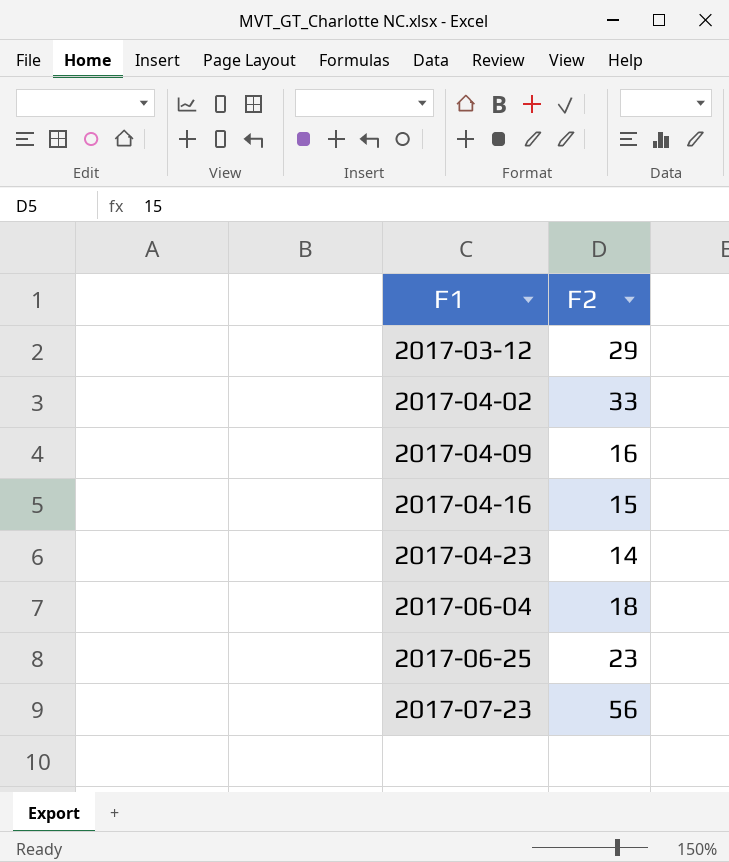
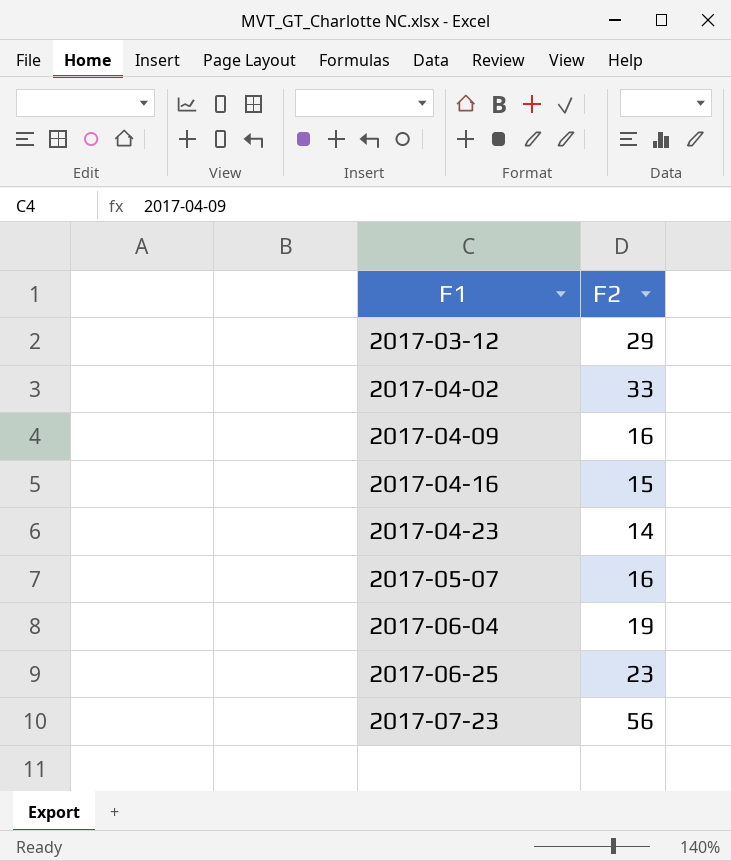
row 2017-05-07: none -> 16
2017-06-04 | F2: 18 -> 19

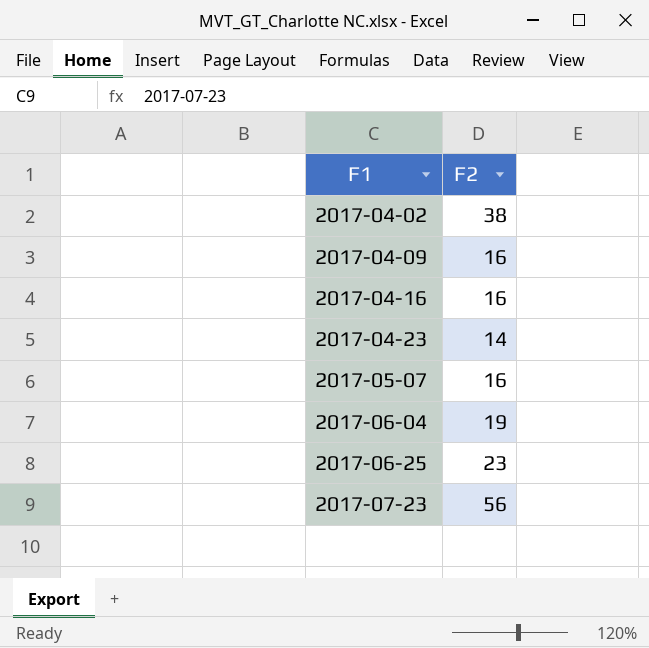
row 2017-03-12: 29 -> none
2017-04-02 | F2: 33 -> 38
2017-04-16 | F2: 15 -> 16

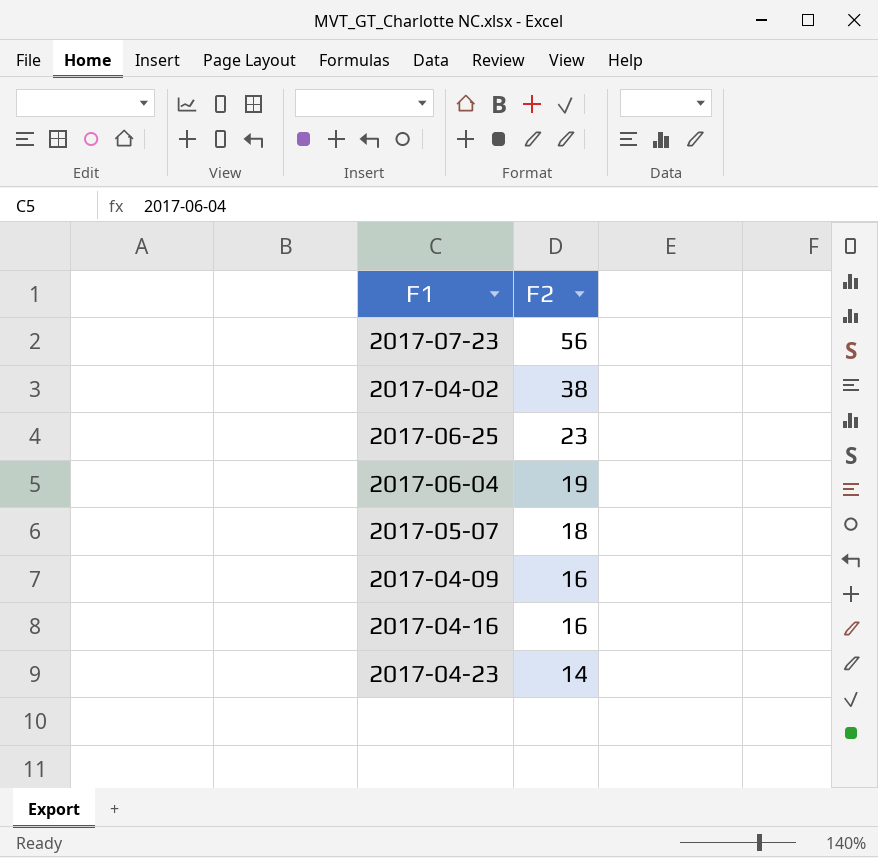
row order: F1 ascending -> F2 descending
2017-05-07 | F2: 16 -> 18

